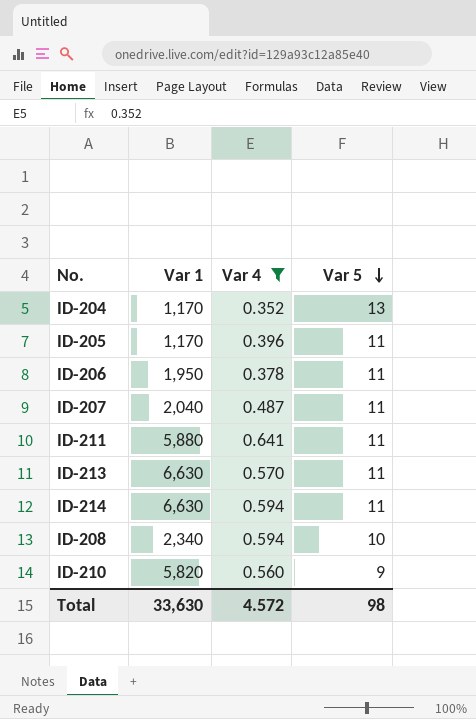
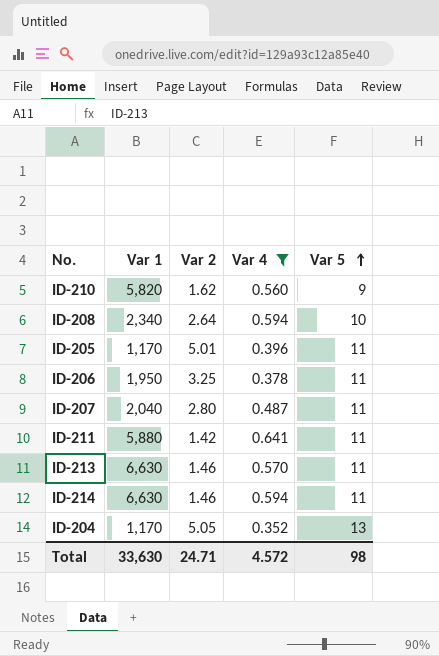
row order: Var 5 descending -> Var 5 ascending
column Var 2 | position: none -> 3

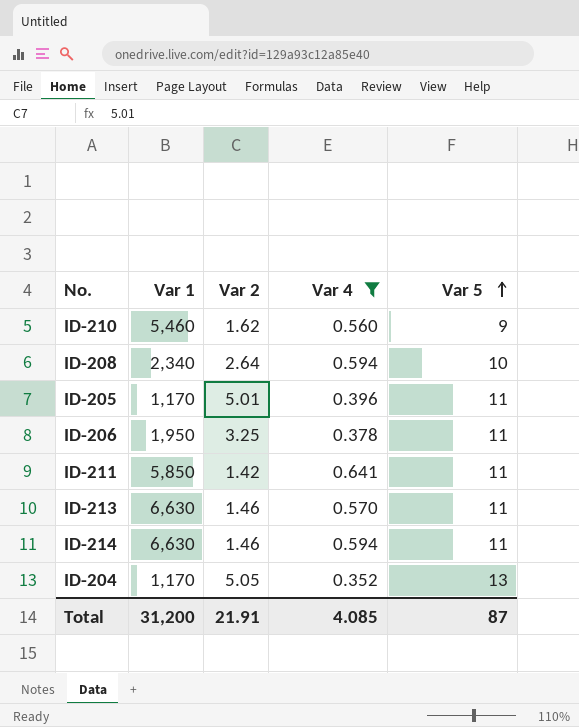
row ID-207: 2,040 | 2.80 | 0.487 | 11 -> none
ID-210 | Var 1: 5,820 -> 5,460
ID-211 | Var 1: 5,880 -> 5,850
Total | Var 1: 33,630 -> 31,200
Total | Var 2: 24.71 -> 21.91
Total | Var 4: 4.572 -> 4.085
Total | Var 5: 98 -> 87

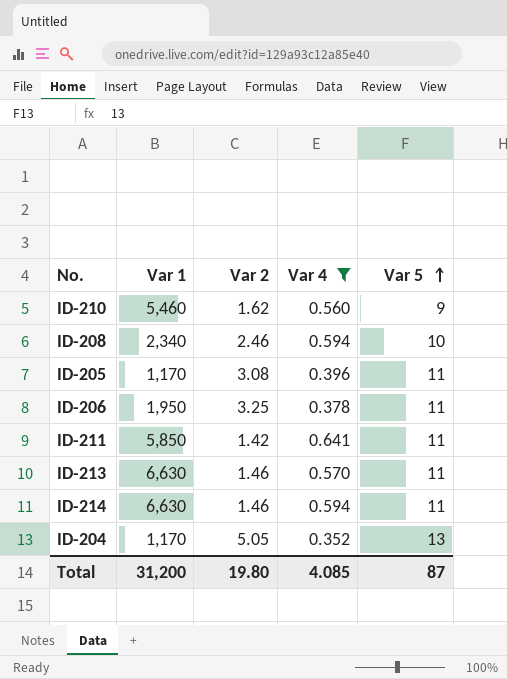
ID-208 | Var 2: 2.64 -> 2.46
ID-205 | Var 2: 5.01 -> 3.08
Total | Var 2: 21.91 -> 19.80

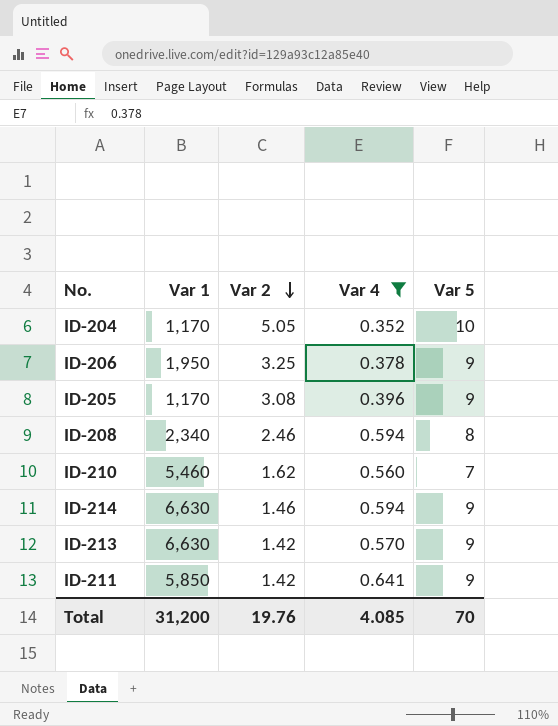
row order: Var 5 ascending -> Var 2 descending
ID-204 | Var 5: 13 -> 10
ID-206 | Var 5: 11 -> 9
ID-205 | Var 5: 11 -> 9
ID-208 | Var 5: 10 -> 8
ID-210 | Var 5: 9 -> 7
ID-214 | Var 5: 11 -> 9
ID-213 | Var 2: 1.46 -> 1.42
ID-213 | Var 5: 11 -> 9
ID-211 | Var 5: 11 -> 9
Total | Var 2: 19.80 -> 19.76
Total | Var 5: 87 -> 70

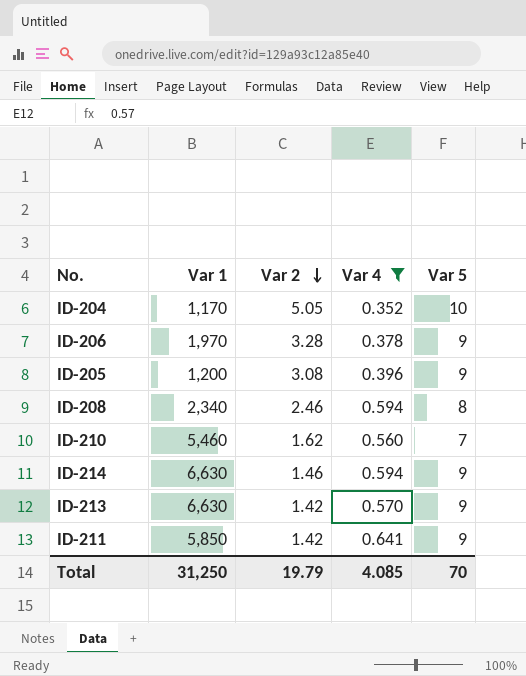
ID-206 | Var 1: 1,950 -> 1,970
ID-206 | Var 2: 3.25 -> 3.28
ID-205 | Var 1: 1,170 -> 1,200
Total | Var 1: 31,200 -> 31,250
Total | Var 2: 19.76 -> 19.79

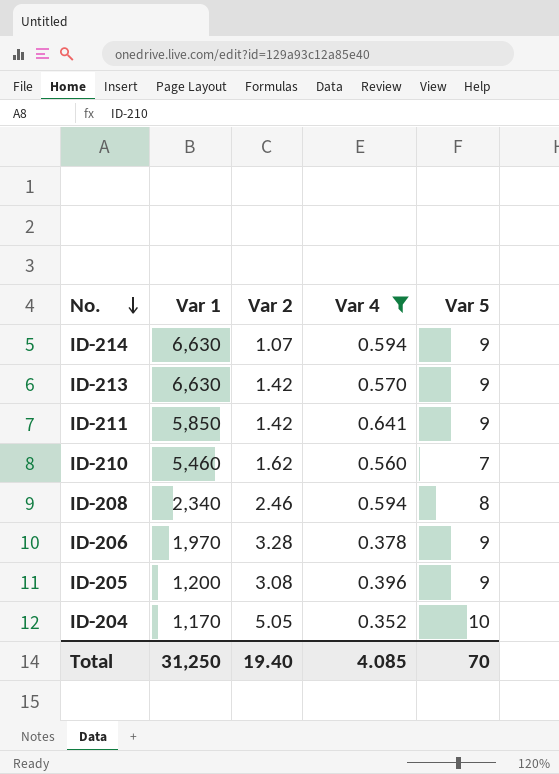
row order: Var 2 descending -> No. descending
ID-214 | Var 2: 1.46 -> 1.07
Total | Var 2: 19.79 -> 19.40

